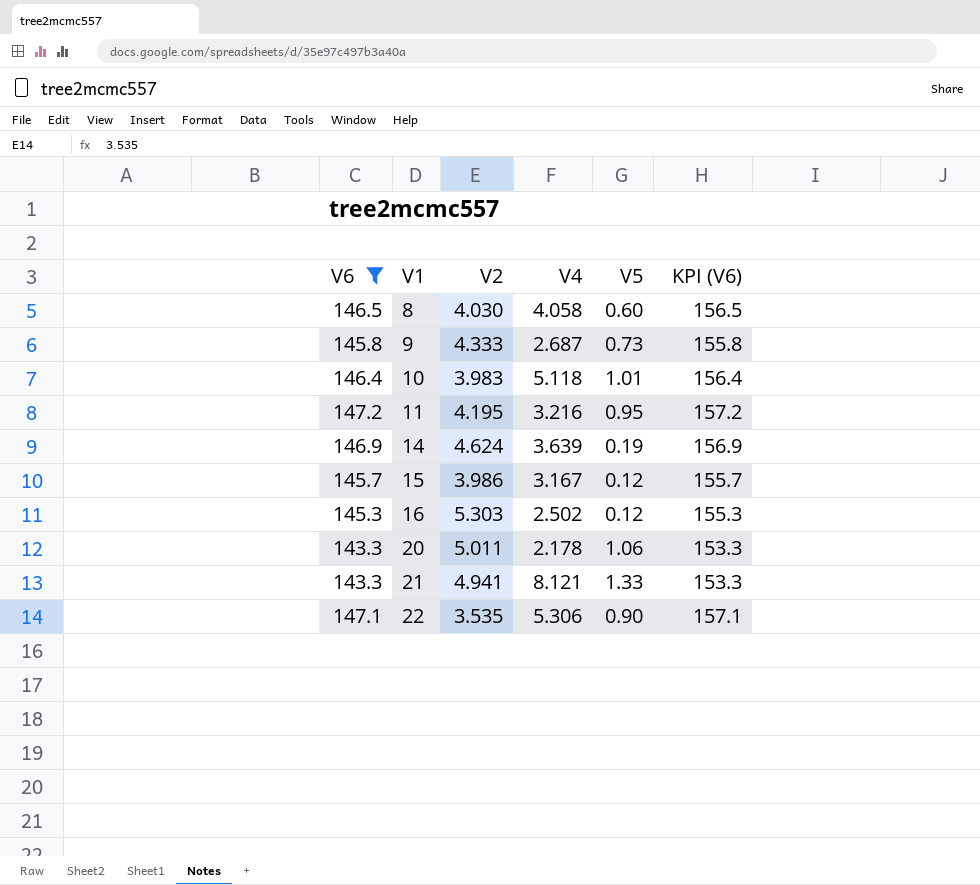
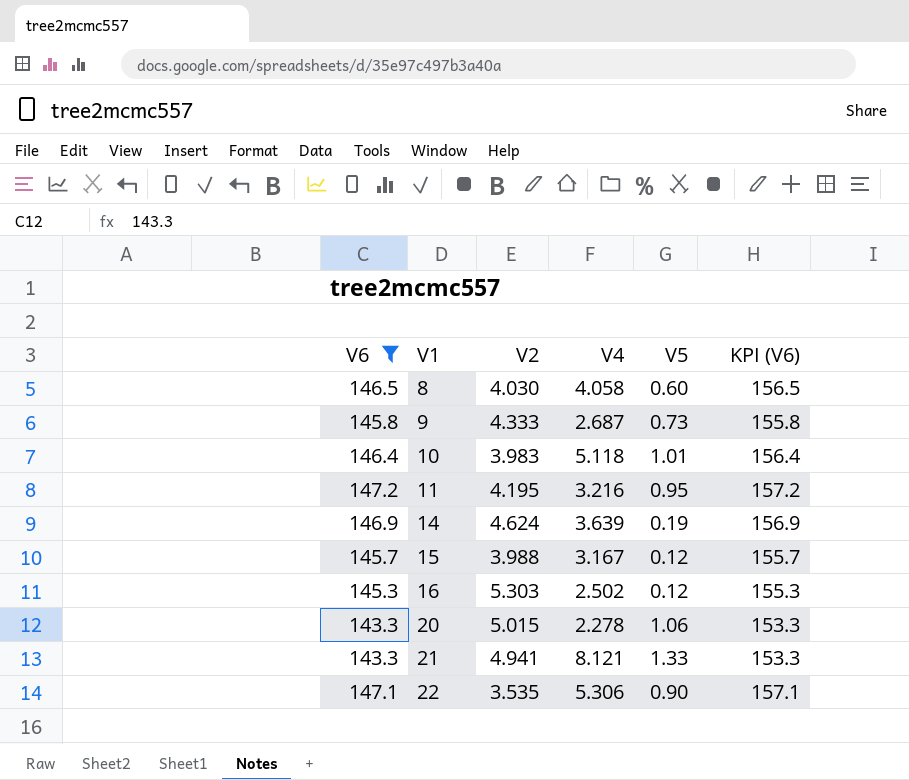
15 | V2: 3.986 -> 3.988
20 | V2: 5.011 -> 5.015
20 | V4: 2.178 -> 2.278

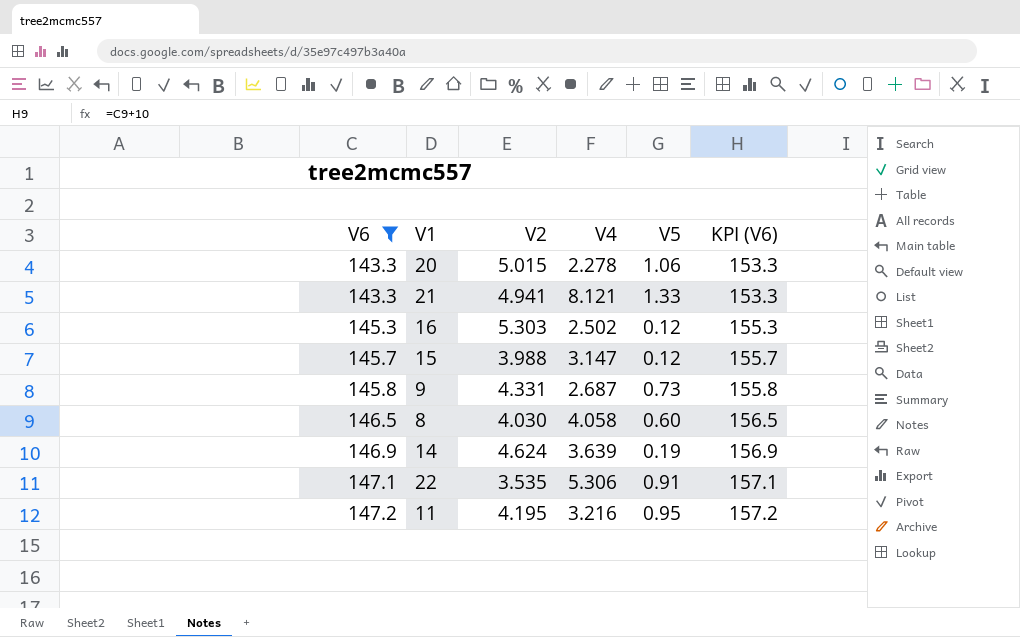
row order: V1 ascending -> V6 ascending
row 10: 146.4 | 3.983 | 5.118 | 1.01 | 156.4 -> none
15 | V4: 3.167 -> 3.147
9 | V2: 4.333 -> 4.331
22 | V5: 0.90 -> 0.91

